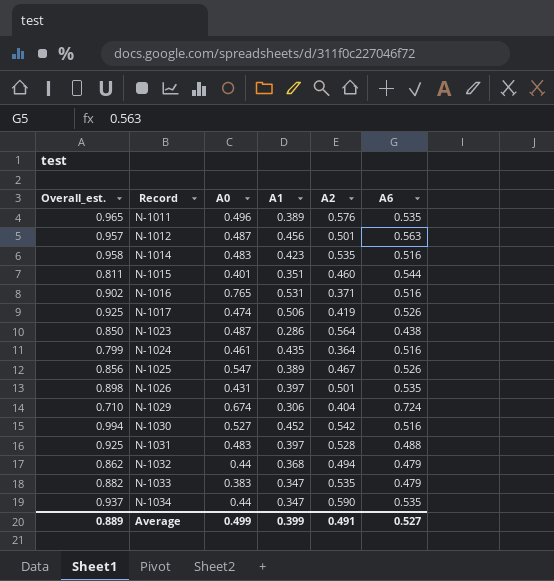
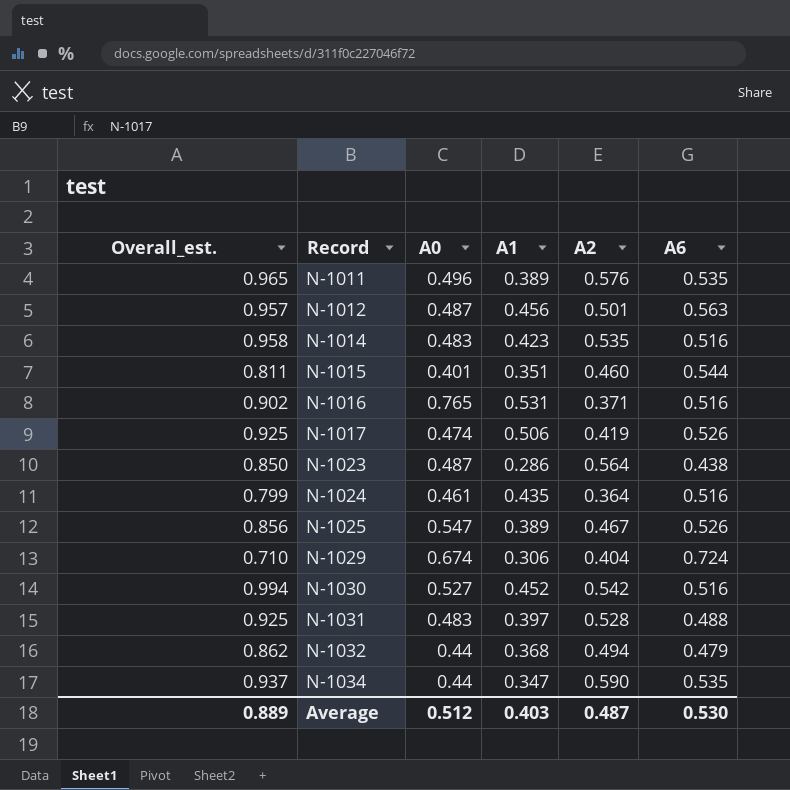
row N-1026: 0.898 | 0.431 | 0.397 | 0.501 | 0.535 -> none
row N-1033: 0.882 | 0.383 | 0.347 | 0.535 | 0.479 -> none
Average | A0: 0.499 -> 0.512
Average | A1: 0.399 -> 0.403
Average | A2: 0.491 -> 0.487
Average | A6: 0.527 -> 0.530

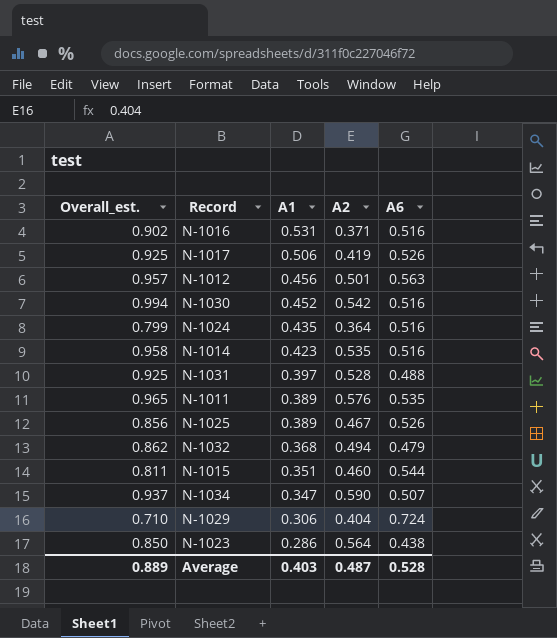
row order: Record ascending -> A1 descending
column A0 | position: 3 -> none
N-1034 | A6: 0.535 -> 0.507
Average | A6: 0.530 -> 0.528

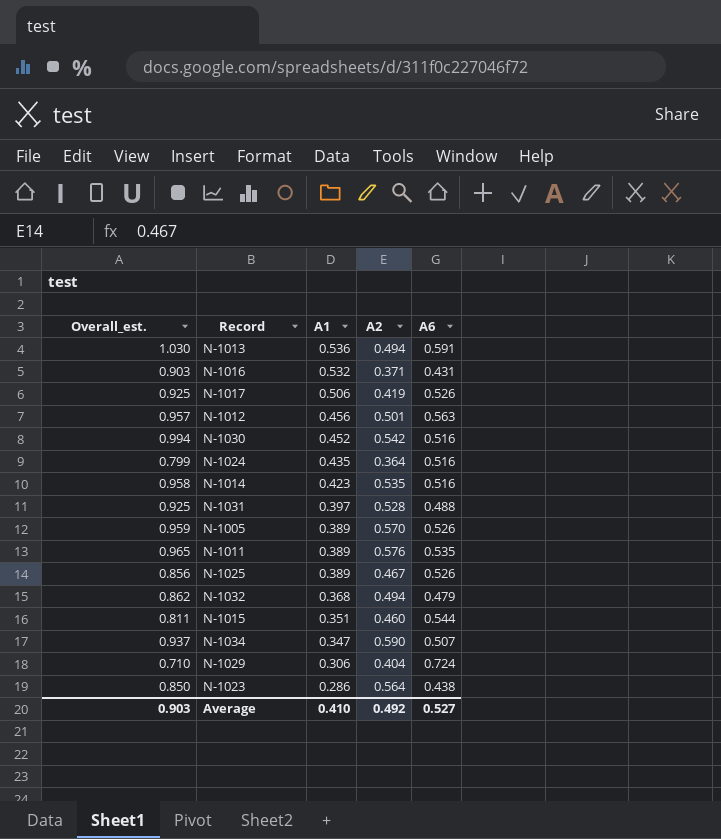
row N-1013: none -> 1.030 | 0.536 | 0.494 | 0.591
N-1016 | Overall_est.: 0.902 -> 0.903
N-1016 | A1: 0.531 -> 0.532
N-1016 | A6: 0.516 -> 0.431
row N-1005: none -> 0.959 | 0.389 | 0.570 | 0.526
Average | Overall_est.: 0.889 -> 0.903
Average | A1: 0.403 -> 0.410
Average | A2: 0.487 -> 0.492
Average | A6: 0.528 -> 0.527

